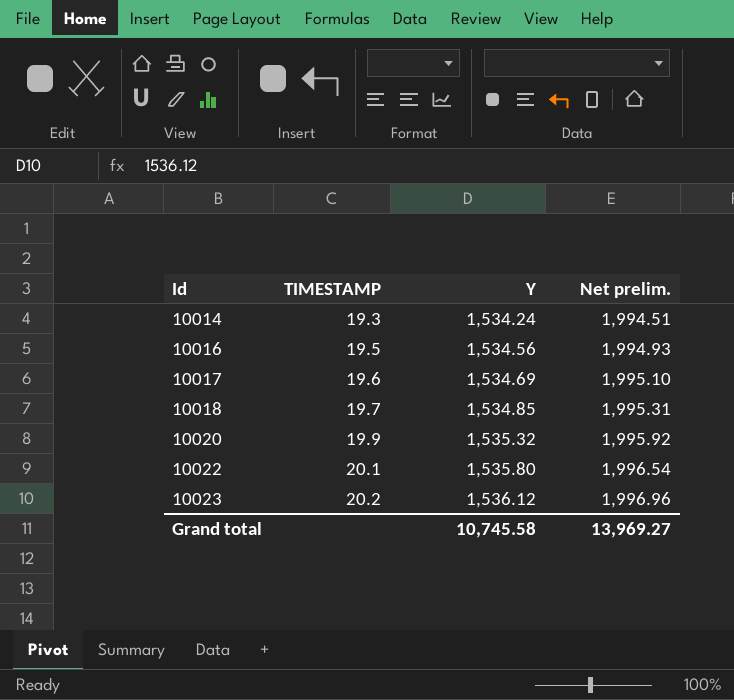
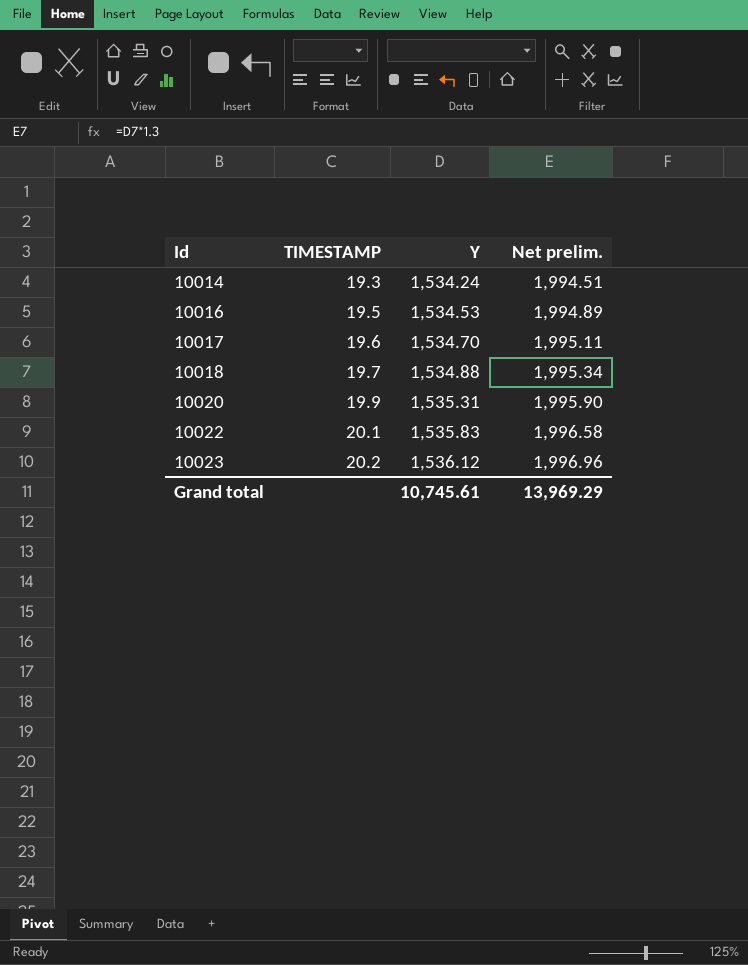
10016 | Y: 1,534.56 -> 1,534.53
10016 | Net prelim.: 1,994.93 -> 1,994.89
10017 | Y: 1,534.69 -> 1,534.70
10017 | Net prelim.: 1,995.10 -> 1,995.11
10018 | Y: 1,534.85 -> 1,534.88
10018 | Net prelim.: 1,995.31 -> 1,995.34
10020 | Y: 1,535.32 -> 1,535.31
10020 | Net prelim.: 1,995.92 -> 1,995.90
10022 | Y: 1,535.80 -> 1,535.83
10022 | Net prelim.: 1,996.54 -> 1,996.58
Grand total | Y: 10,745.58 -> 10,745.61
Grand total | Net prelim.: 13,969.27 -> 13,969.29

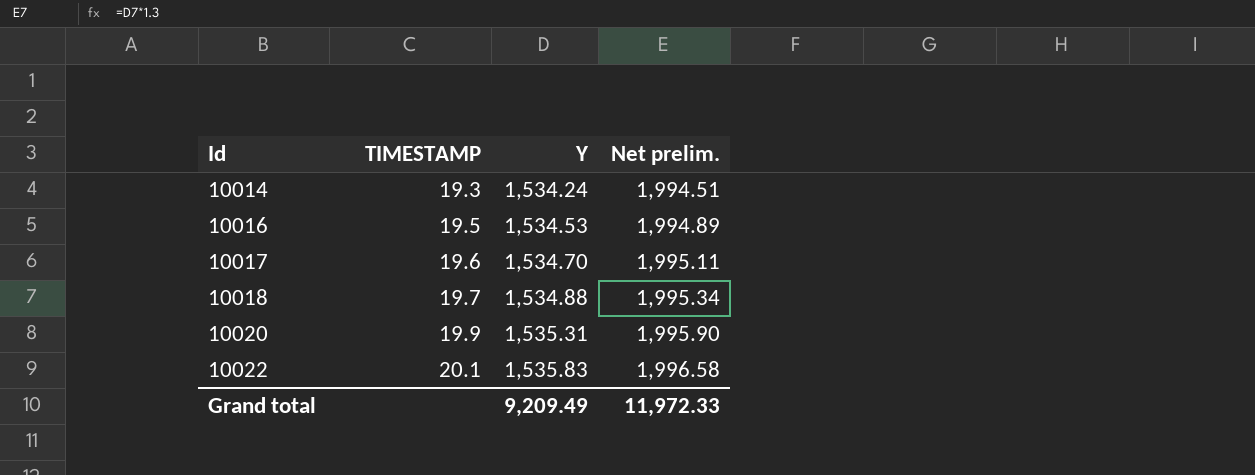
row 10023: 20.2 | 1,536.12 | 1,996.96 -> none
Grand total | Y: 10,745.61 -> 9,209.49
Grand total | Net prelim.: 13,969.29 -> 11,972.33

